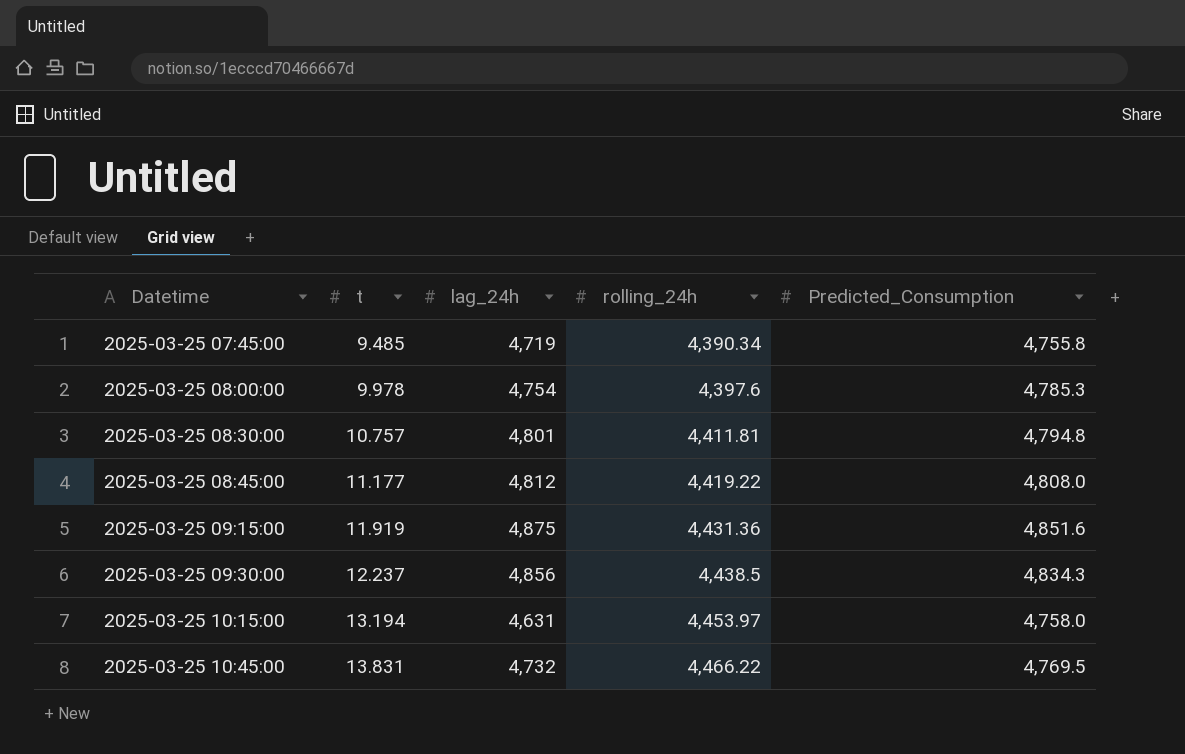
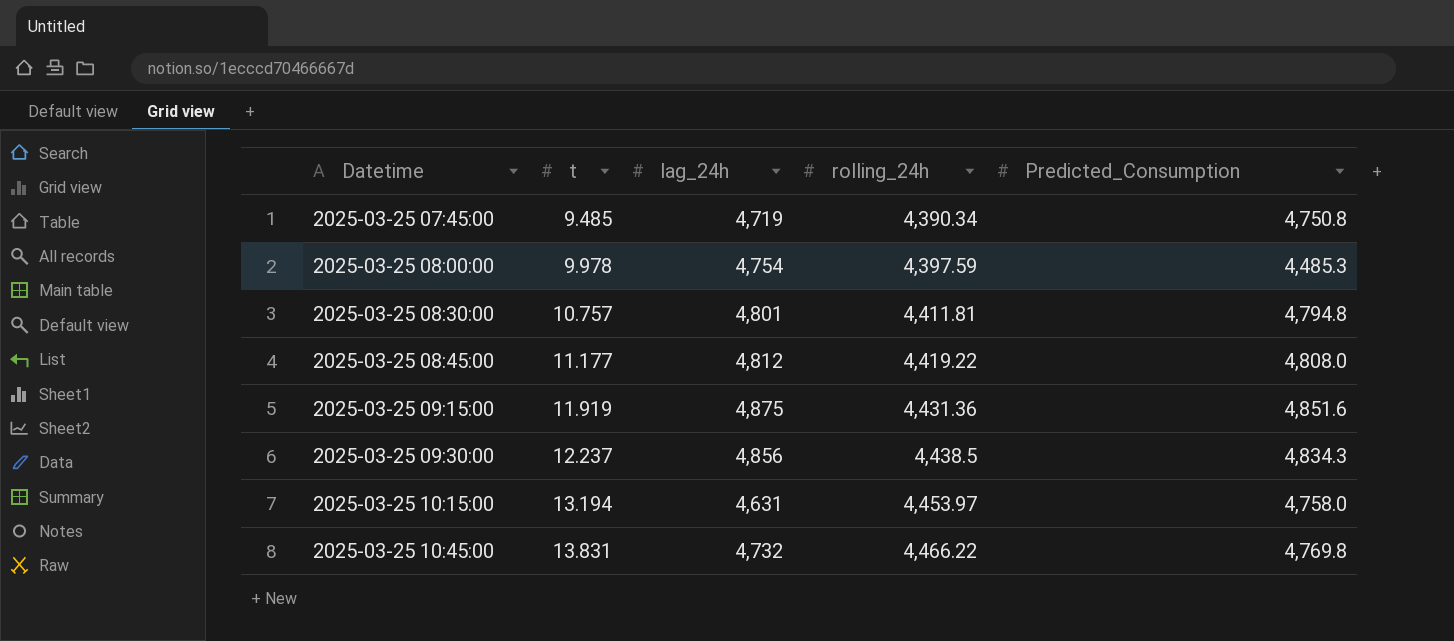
2025-03-25 07:45:00 | Predicted_Consumption: 4,755.8 -> 4,750.8
2025-03-25 08:00:00 | rolling_24h: 4,397.6 -> 4,397.59
2025-03-25 08:00:00 | Predicted_Consumption: 4,785.3 -> 4,485.3
2025-03-25 10:45:00 | Predicted_Consumption: 4,769.5 -> 4,769.8

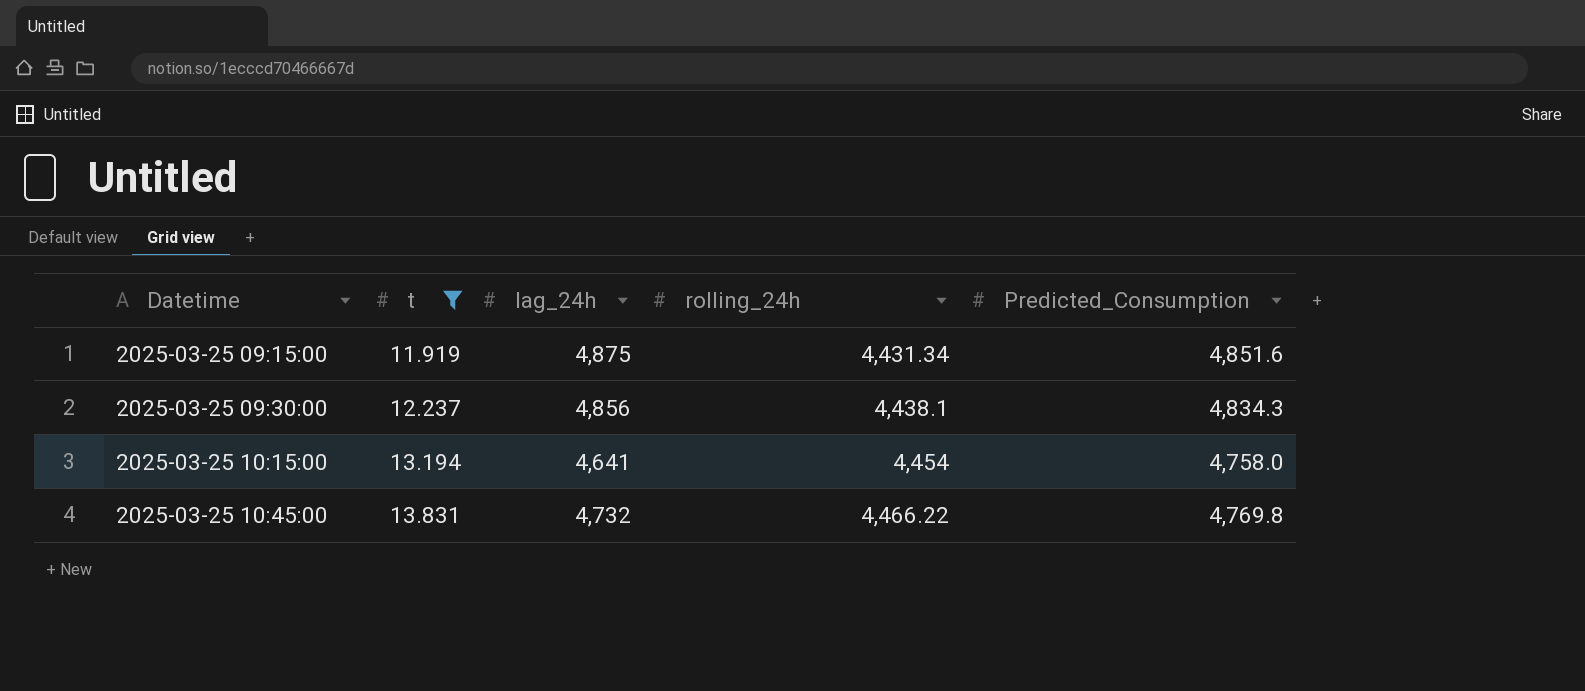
filter: none -> t >= 11.919
2025-03-25 09:15:00 | rolling_24h: 4,431.36 -> 4,431.34
2025-03-25 09:30:00 | rolling_24h: 4,438.5 -> 4,438.1
2025-03-25 10:15:00 | lag_24h: 4,631 -> 4,641
2025-03-25 10:15:00 | rolling_24h: 4,453.97 -> 4,454

